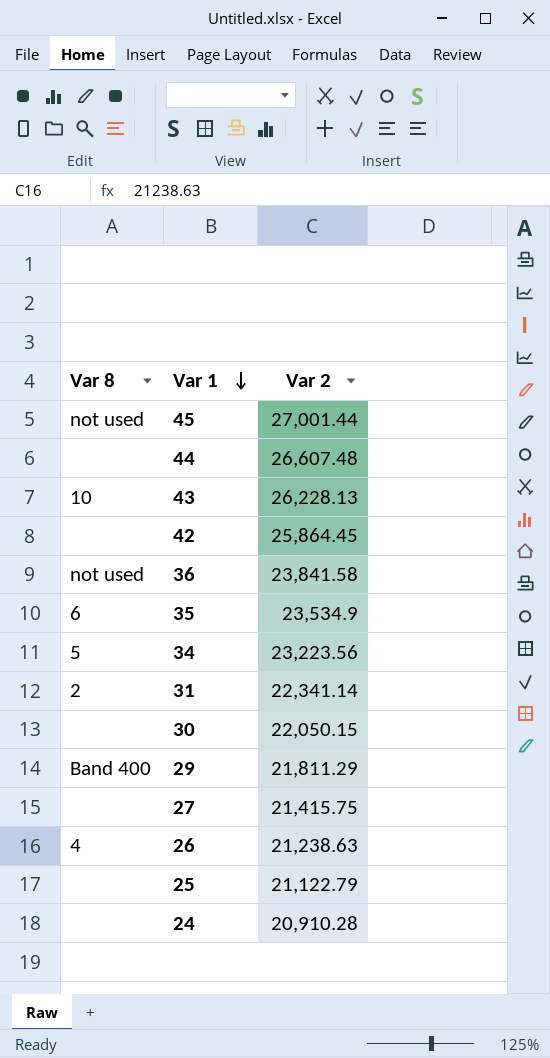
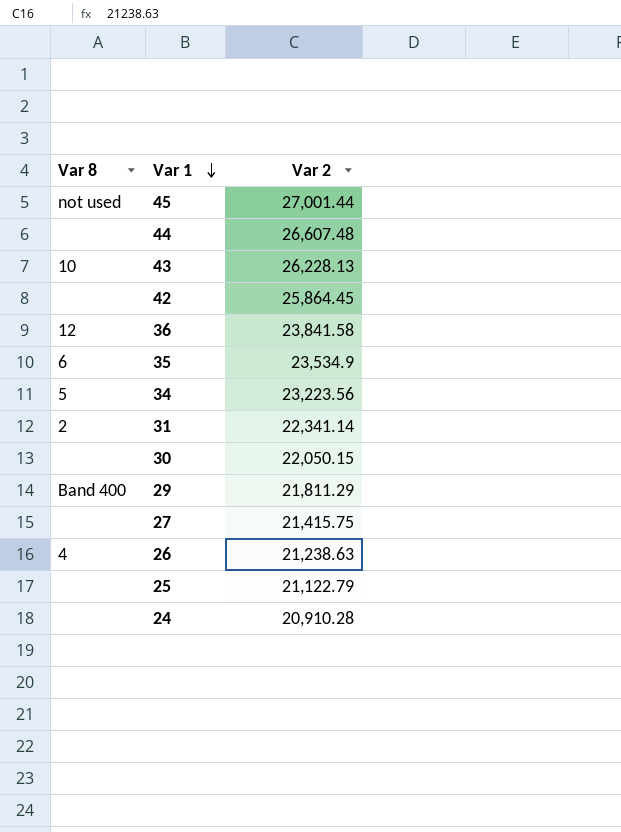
36 | Var 8: not used -> 12

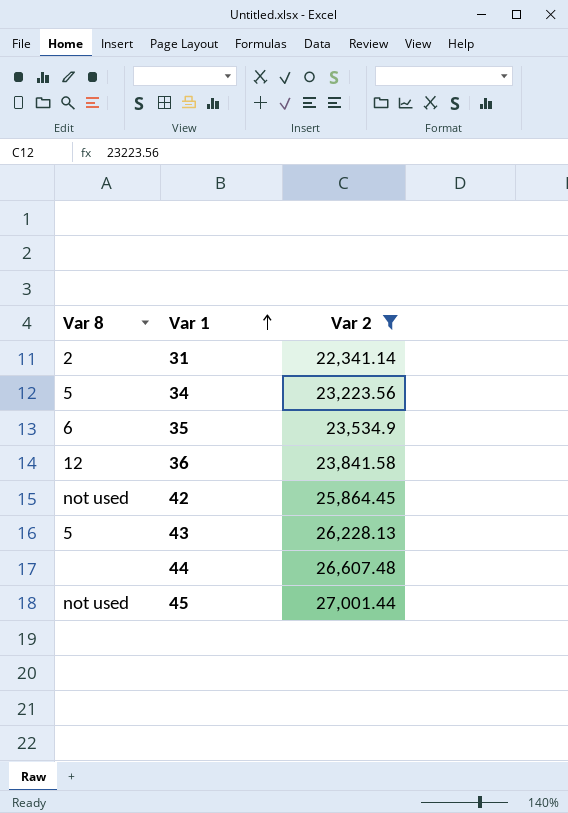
filter: none -> Var 2 >= 22,341.14
row order: Var 1 descending -> Var 1 ascending
42 | Var 8: none -> not used
43 | Var 8: 10 -> 5

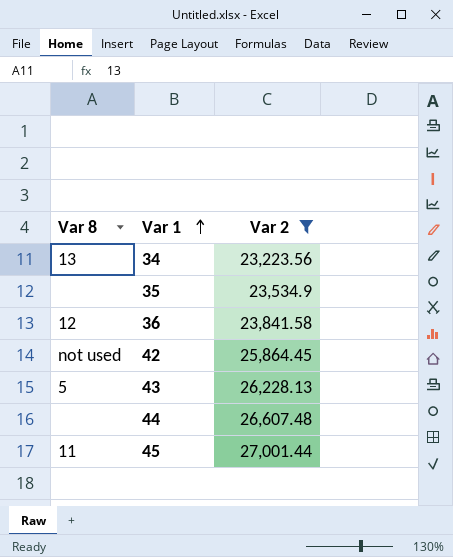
row 31: 2 | 22,341.14 -> none
34 | Var 8: 5 -> 13
35 | Var 8: 6 -> none
45 | Var 8: not used -> 11

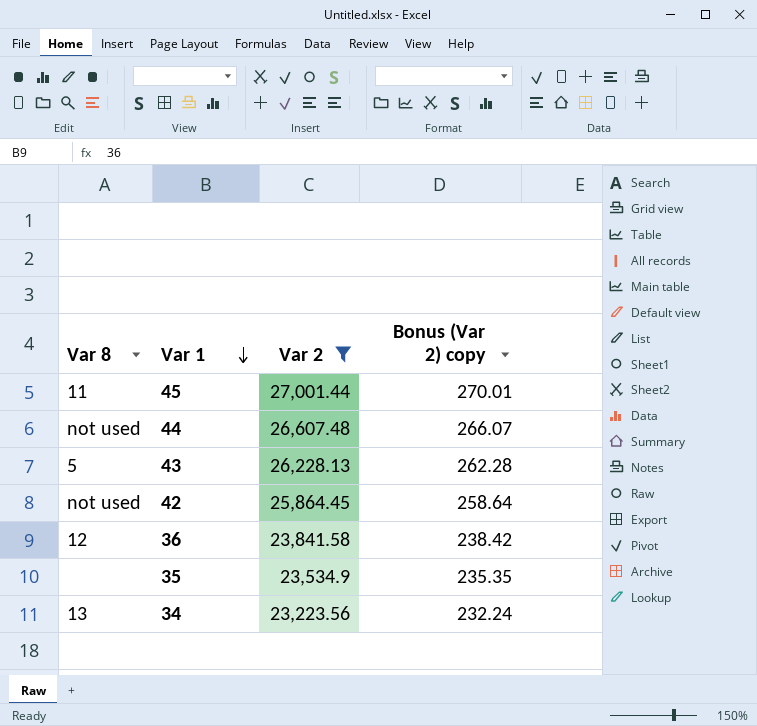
row order: Var 1 ascending -> Var 1 descending
column Bonus (Var 2) copy | formula: none -> [Var 2] * 0.01
44 | Var 8: none -> not used

